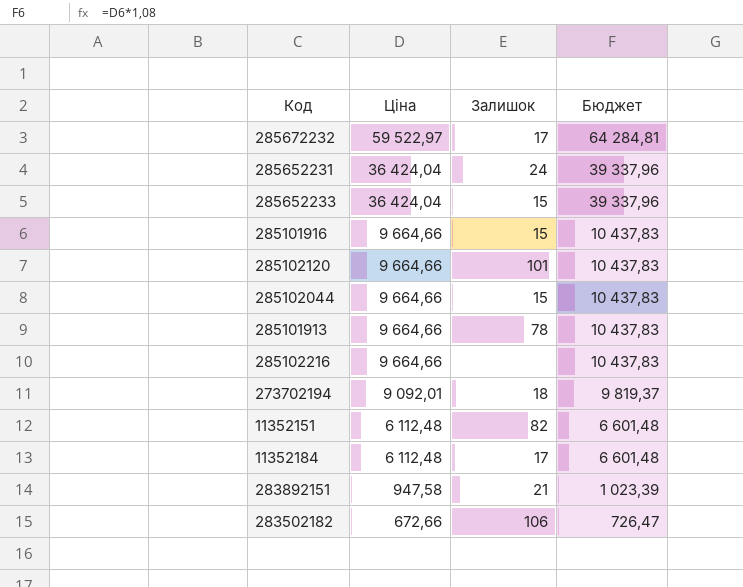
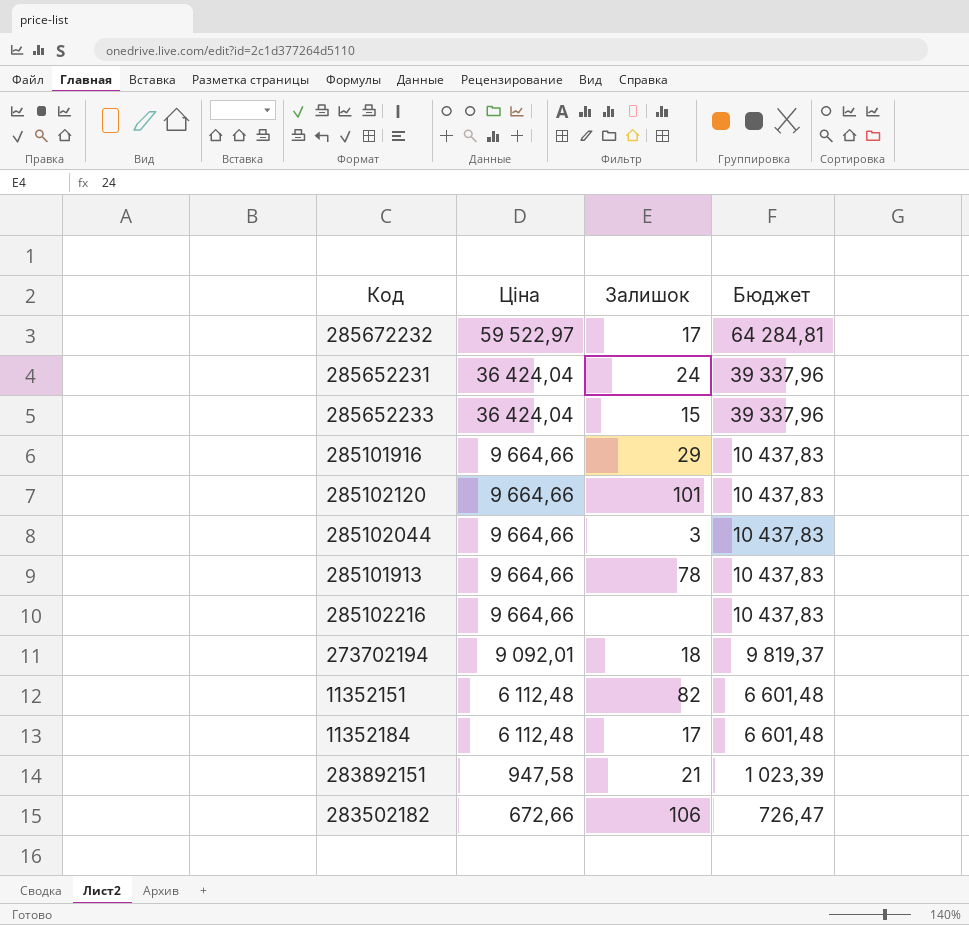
285101916 | Залишок: 15 -> 29
285102044 | Залишок: 15 -> 3

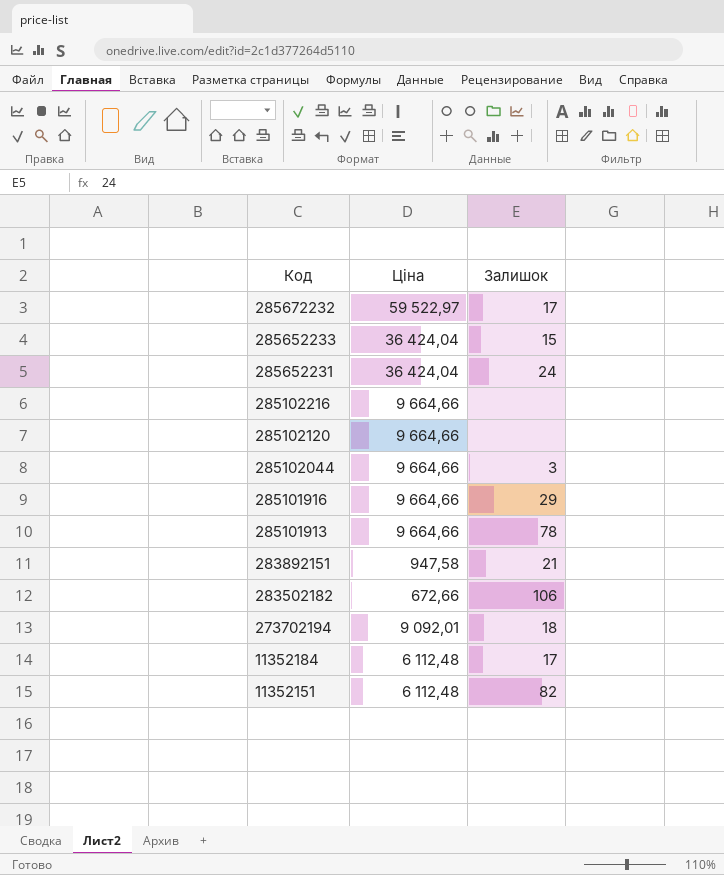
row order: Ціна descending -> Код descending
column Бюджет | formula: [Ціна] * 1,08 -> none
285102120 | Залишок: 101 -> none

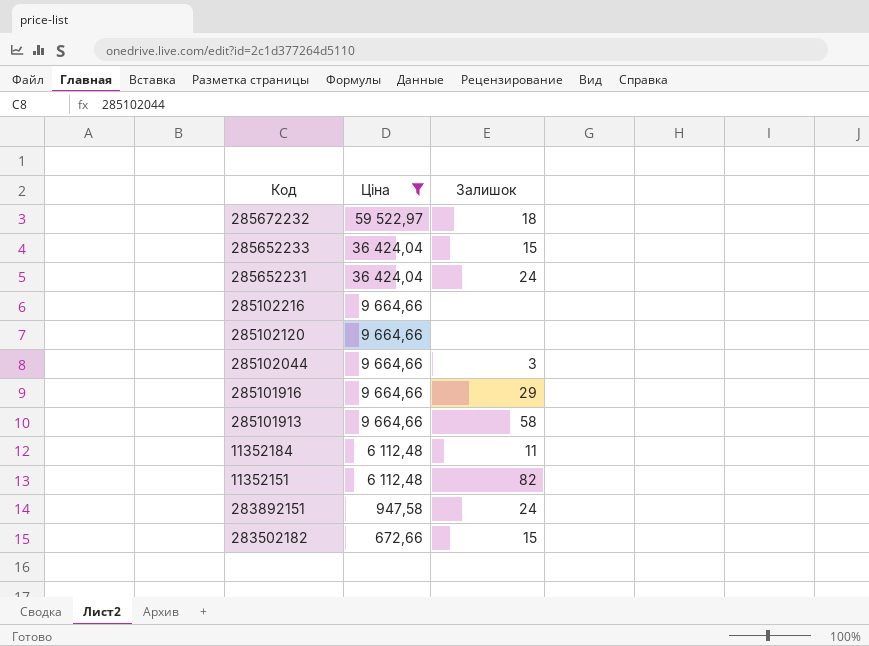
filter: none -> Ціна != 9 092,01
row order: Код descending -> Ціна descending
285672232 | Залишок: 17 -> 18
285101913 | Залишок: 78 -> 58
11352184 | Залишок: 17 -> 11
283892151 | Залишок: 21 -> 24
283502182 | Залишок: 106 -> 15

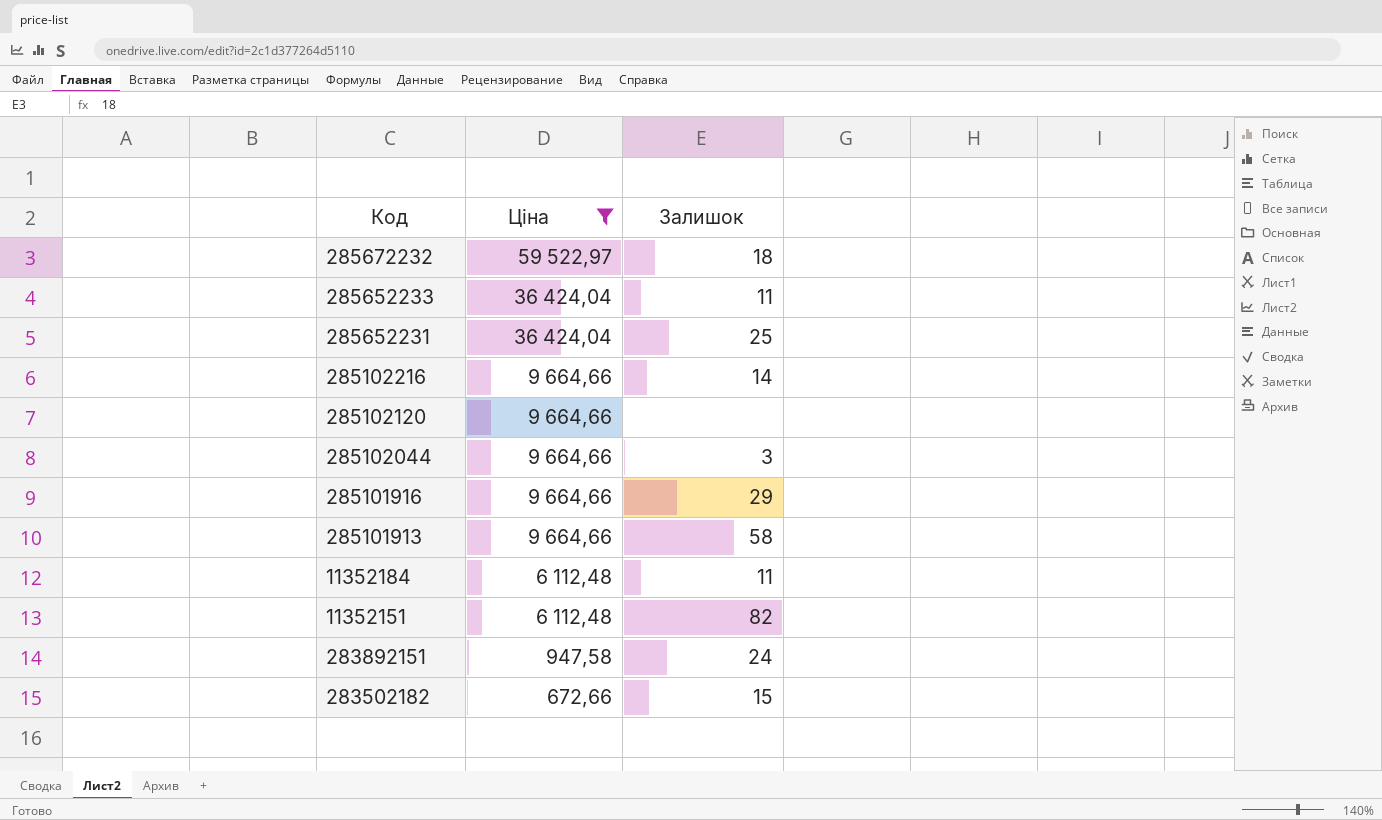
285652233 | Залишок: 15 -> 11
285652231 | Залишок: 24 -> 25
285102216 | Залишок: none -> 14

